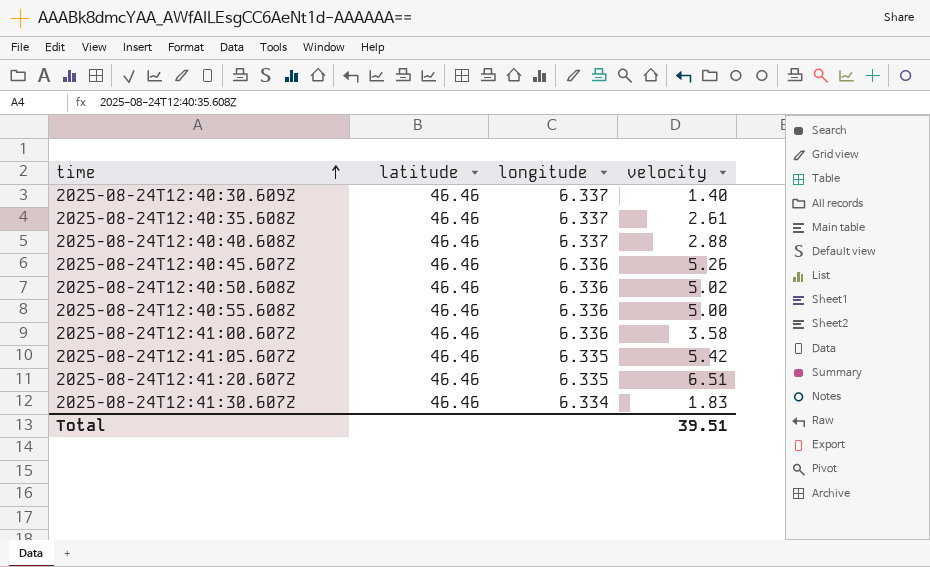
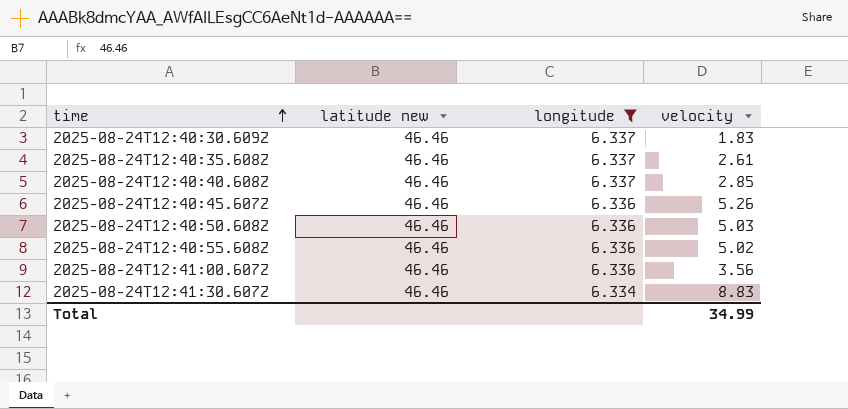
filter: none -> longitude != 6.335
column name: latitude -> latitude new
2025-08-24T12:40:30.609Z | velocity: 1.40 -> 1.83
2025-08-24T12:40:40.608Z | velocity: 2.88 -> 2.85
2025-08-24T12:40:50.608Z | velocity: 5.02 -> 5.03
2025-08-24T12:40:55.608Z | velocity: 5.00 -> 5.02
2025-08-24T12:41:00.607Z | velocity: 3.58 -> 3.56
2025-08-24T12:41:30.607Z | velocity: 1.83 -> 8.83
Total | velocity: 39.51 -> 34.99

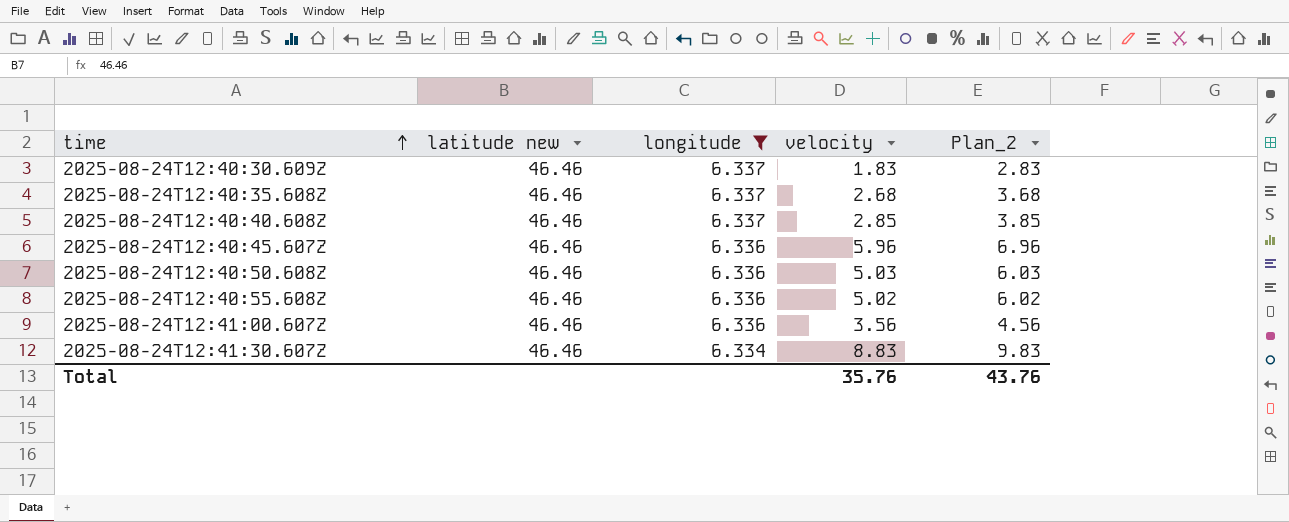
column Plan_2 | formula: none -> [velocity] + 1
2025-08-24T12:40:35.608Z | velocity: 2.61 -> 2.68
2025-08-24T12:40:45.607Z | velocity: 5.26 -> 5.96
Total | velocity: 34.99 -> 35.76

